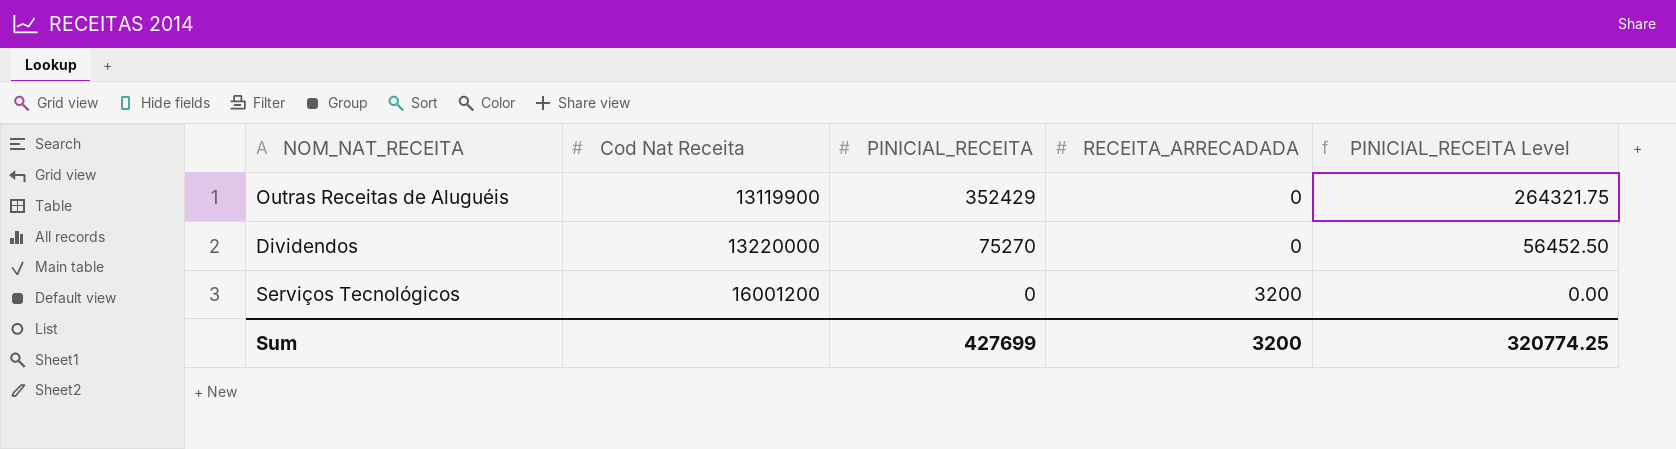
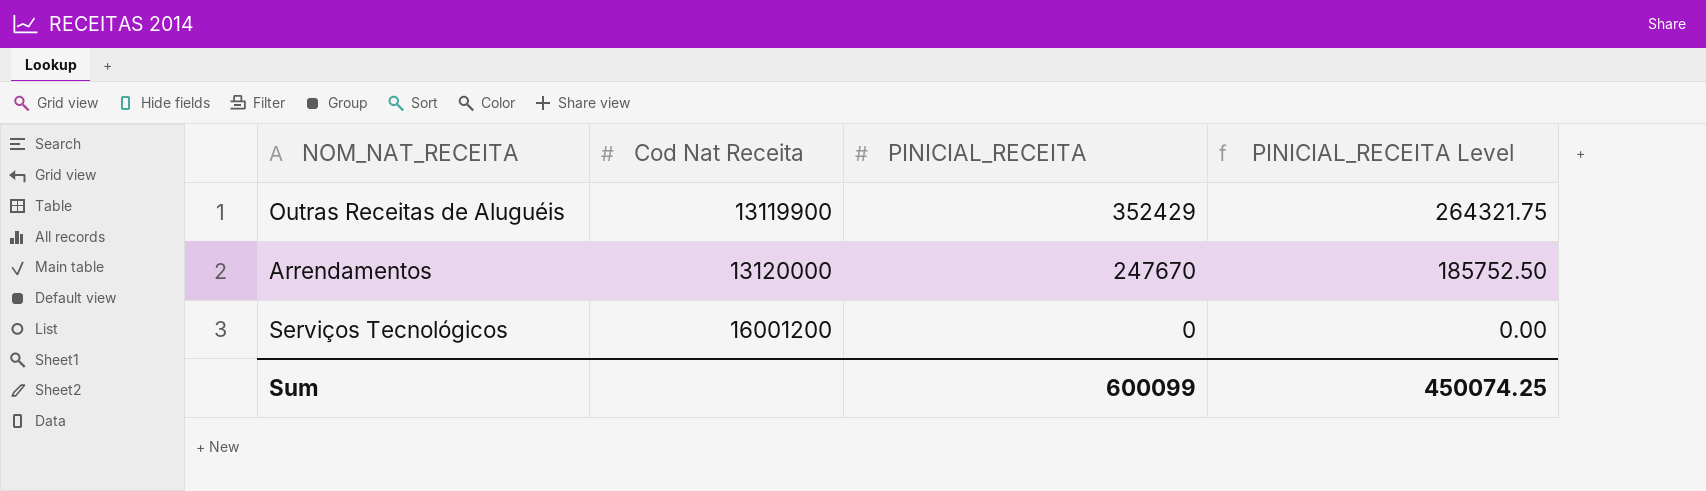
column RECEITA_ARRECADADA | position: 4 -> none
row Dividendos: 13220000 | 75270 | 0 | 56452.50 -> none
row Arrendamentos: none -> 13120000 | 247670 | 185752.50
Sum | PINICIAL_RECEITA: 427699 -> 600099
Sum | PINICIAL_RECEITA Level: 320774.25 -> 450074.25

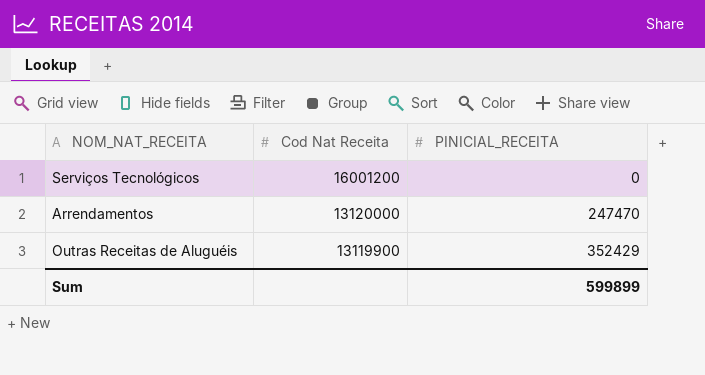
row order: Cod Nat Receita ascending -> Cod Nat Receita descending
column PINICIAL_RECEITA Level | formula: [PINICIAL_RECEITA] * 0.75 -> none
Arrendamentos | PINICIAL_RECEITA: 247670 -> 247470
Sum | PINICIAL_RECEITA: 600099 -> 599899

